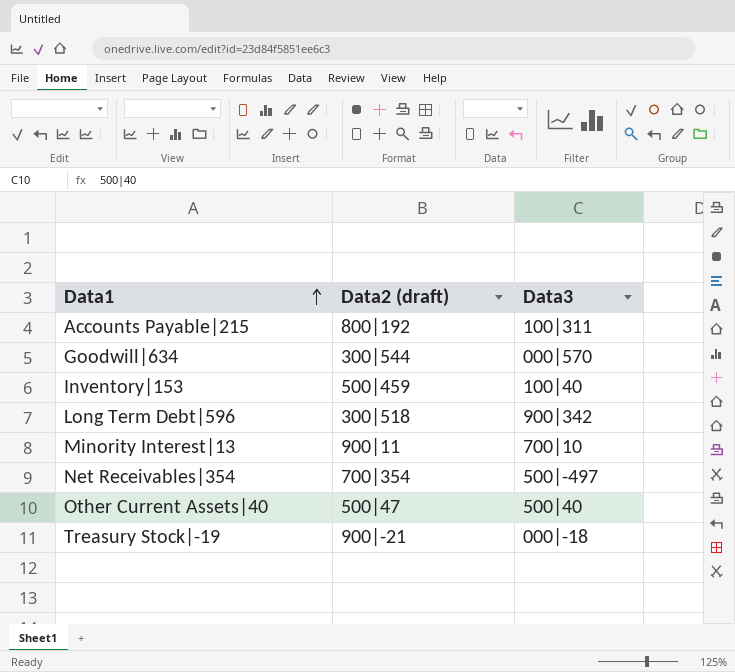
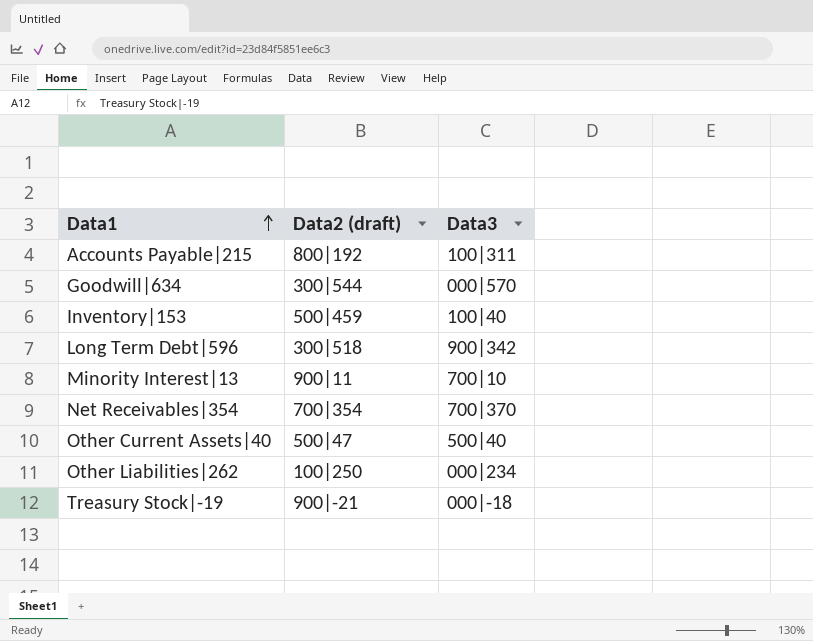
Net Receivables|354 | Data3: 500|-497 -> 700|370
row Other Liabilities|262: none -> 100|250 | 000|234

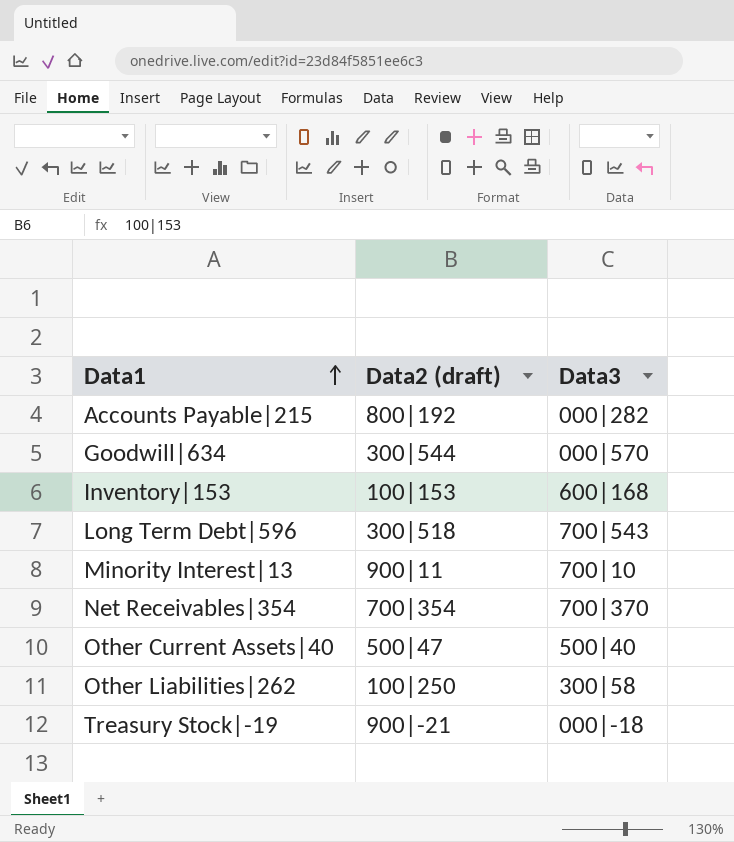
Accounts Payable|215 | Data3: 100|311 -> 000|282
Inventory|153 | Data2 (draft): 500|459 -> 100|153
Inventory|153 | Data3: 100|40 -> 600|168
Long Term Debt|596 | Data3: 900|342 -> 700|543
Other Liabilities|262 | Data3: 000|234 -> 300|58

